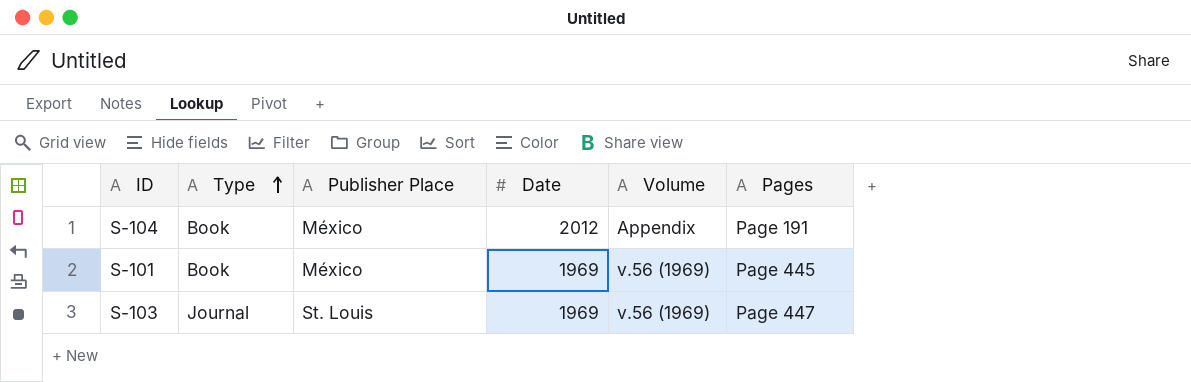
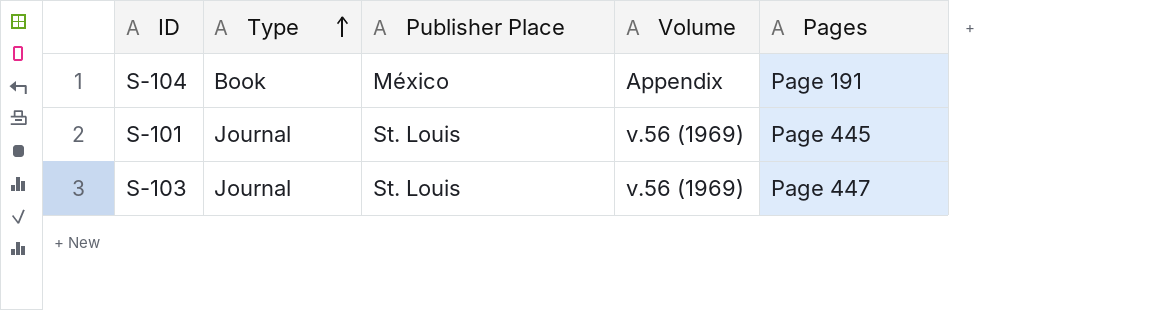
column Date | position: 4 -> none
S-101 | Type: Book -> Journal
S-101 | Publisher Place: México -> St. Louis

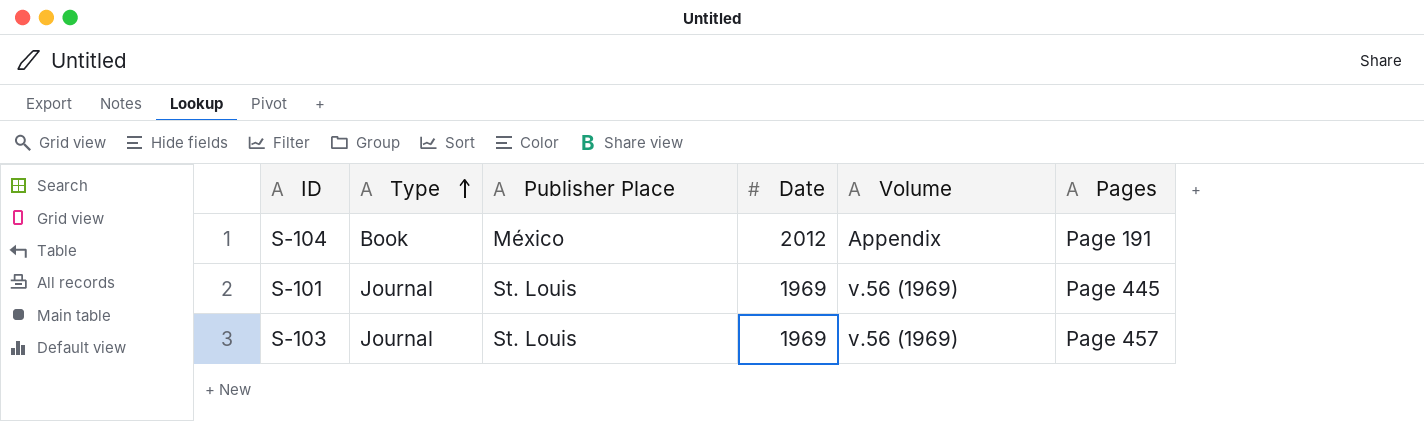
column Date | position: none -> 4
S-103 | Pages: Page 447 -> Page 457

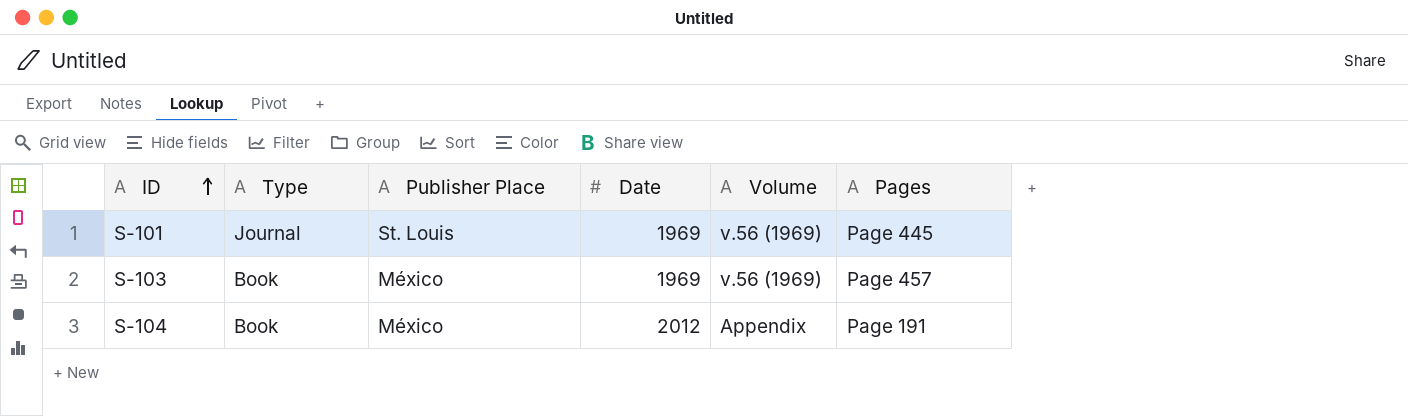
row order: Type ascending -> ID ascending
S-103 | Type: Journal -> Book
S-103 | Publisher Place: St. Louis -> México

